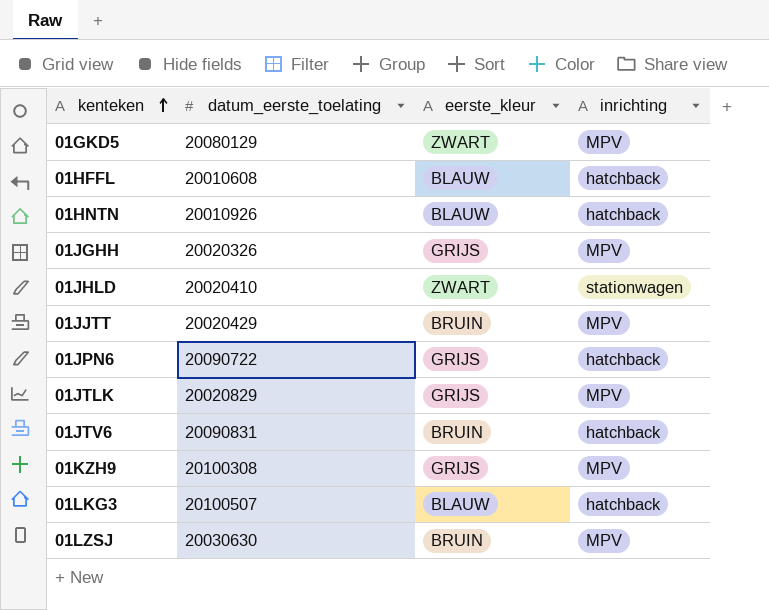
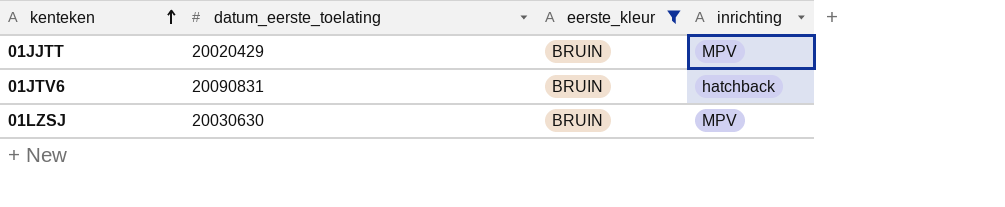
filter: none -> eerste_kleur = BRUIN

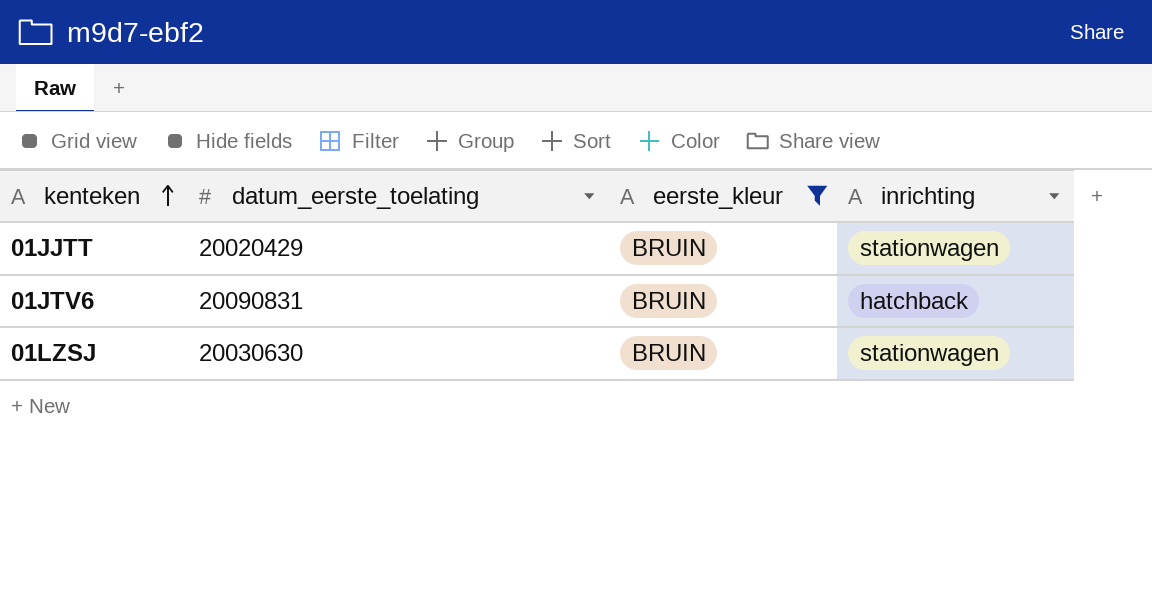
01JJTT | inrichting: MPV -> stationwagen
01LZSJ | inrichting: MPV -> stationwagen

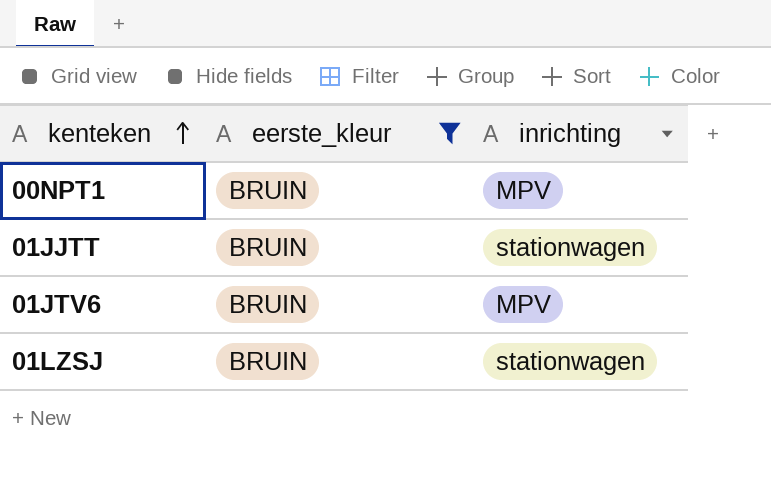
column datum_eerste_toelating | position: 2 -> none
row 00NPT1: none -> BRUIN | MPV
01JTV6 | inrichting: hatchback -> MPV

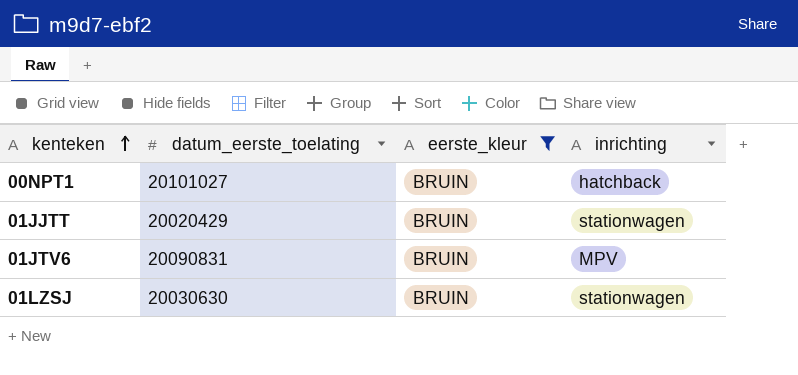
column datum_eerste_toelating | position: none -> 2
00NPT1 | inrichting: MPV -> hatchback

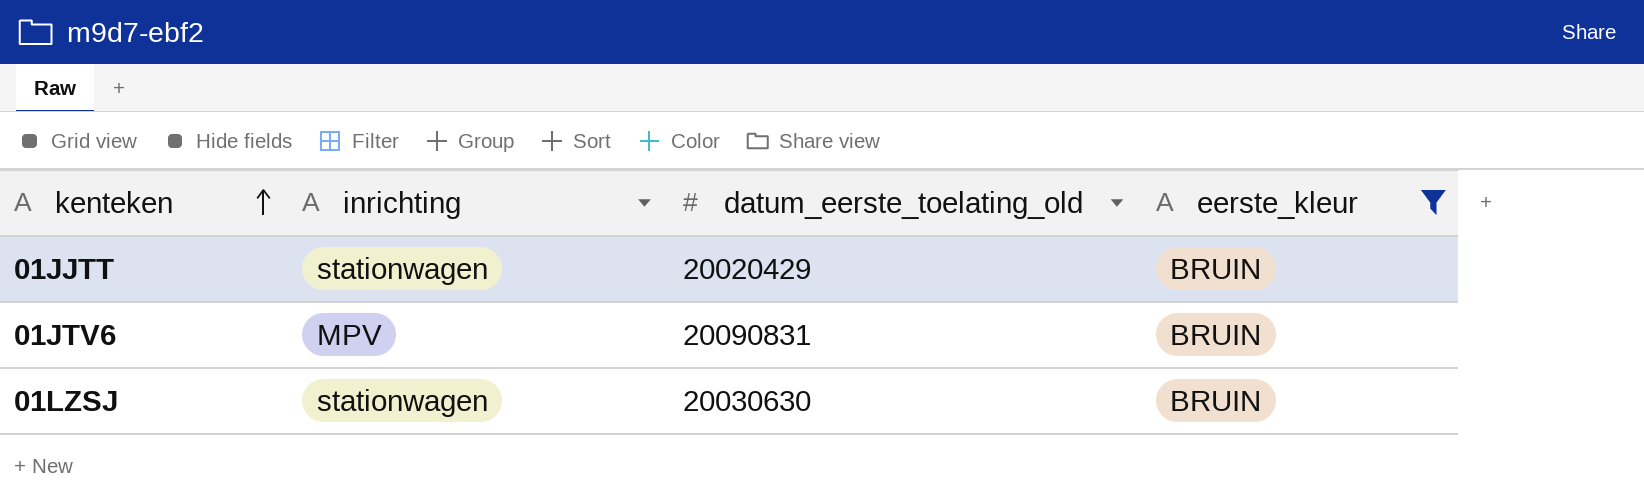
column inrichting | position: 4 -> 2
column name: datum_eerste_toelating -> datum_eerste_toelating_old
row 00NPT1: 20101027 | BRUIN | hatchback -> none

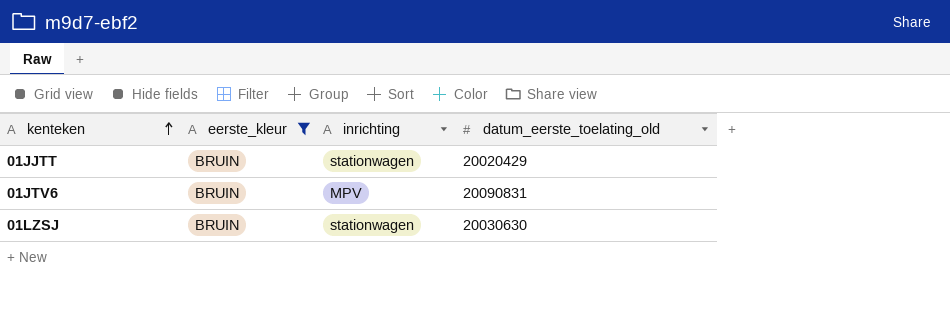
column eerste_kleur | position: 4 -> 2

